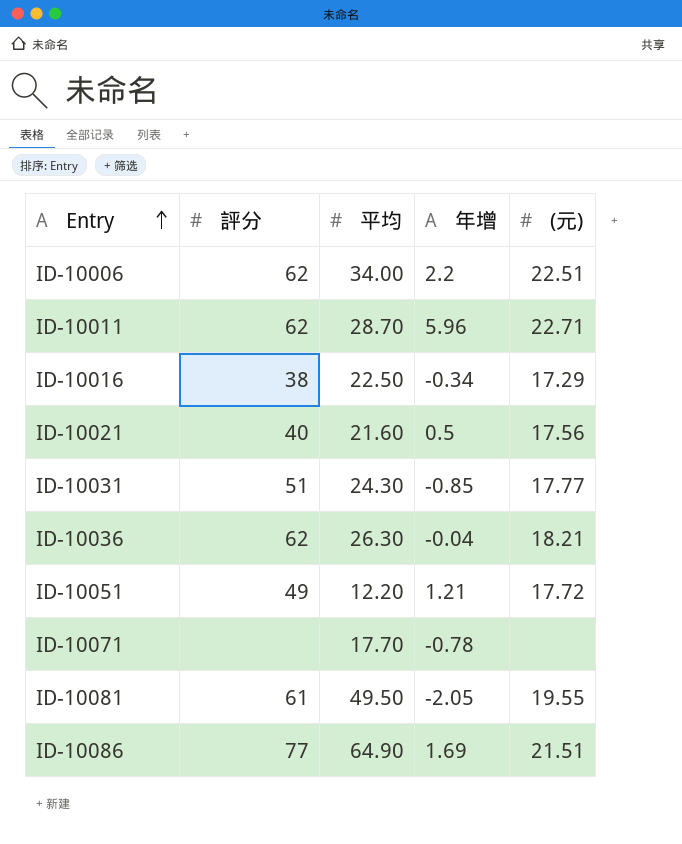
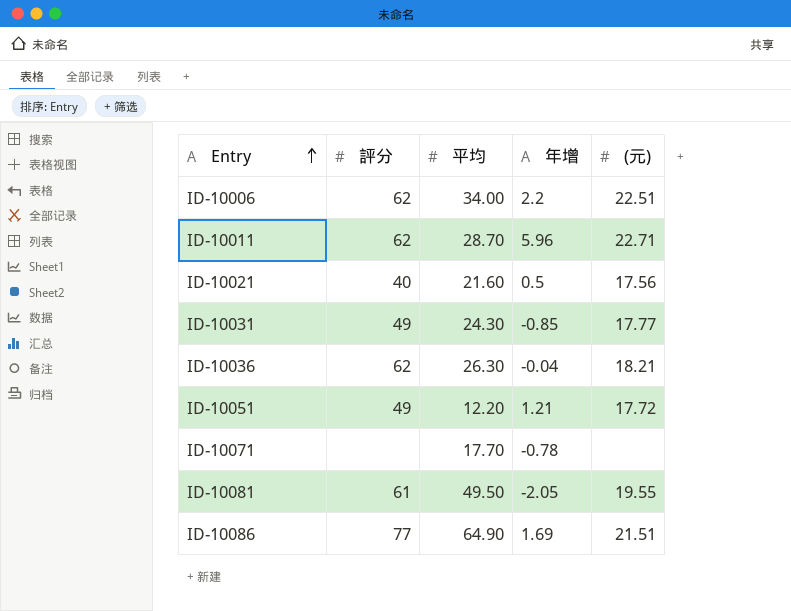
row ID-10016: 38 | 22.50 | -0.34 | 17.29 -> none
ID-10031 | 評分: 51 -> 49

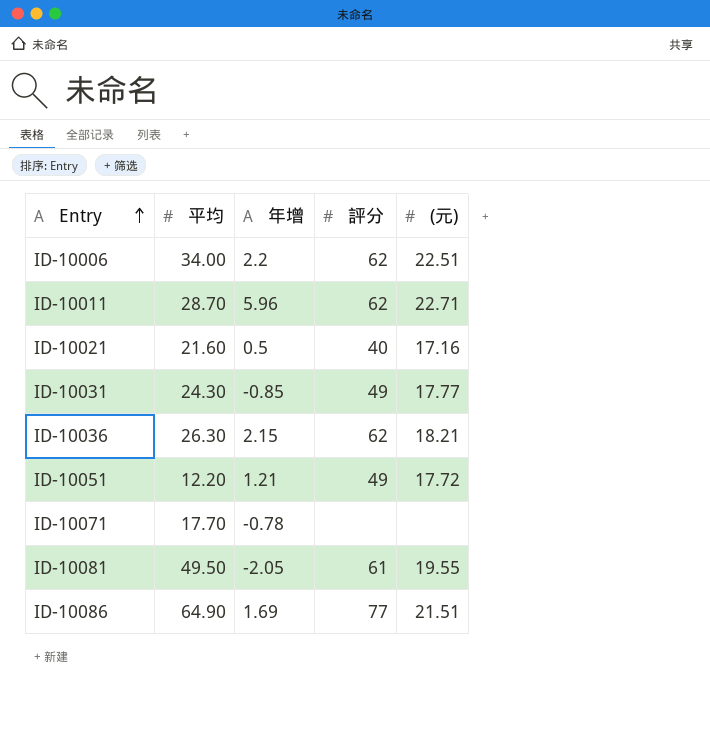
column 評分 | position: 2 -> 4
ID-10021 | (元): 17.56 -> 17.16
ID-10036 | 年增: -0.04 -> 2.15

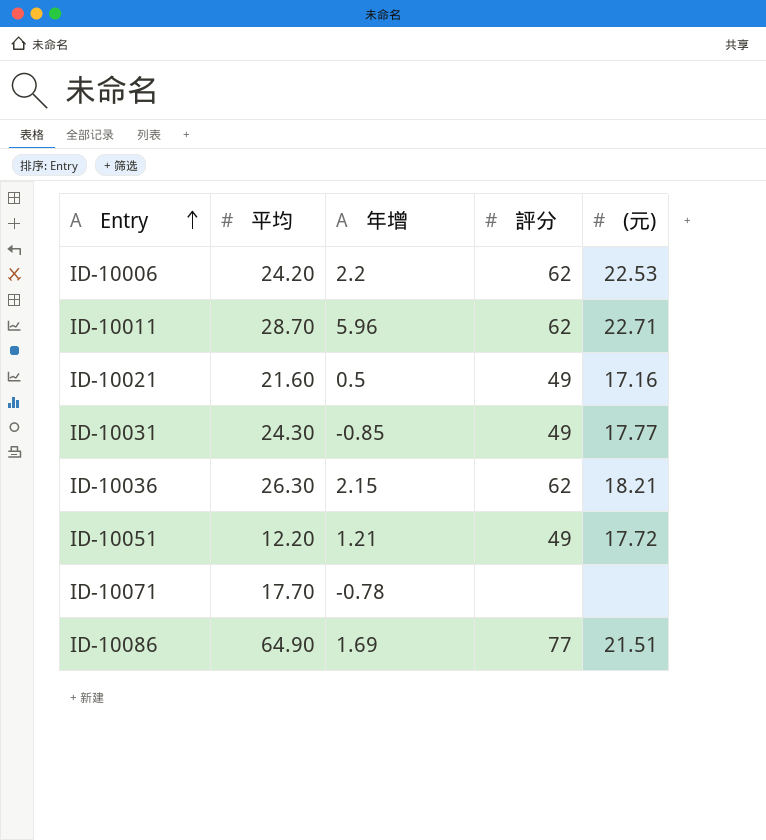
row ID-10081: 49.50 | -2.05 | 61 | 19.55 -> none
ID-10006 | 平均: 34.00 -> 24.20
ID-10006 | (元): 22.51 -> 22.53
ID-10021 | 評分: 40 -> 49

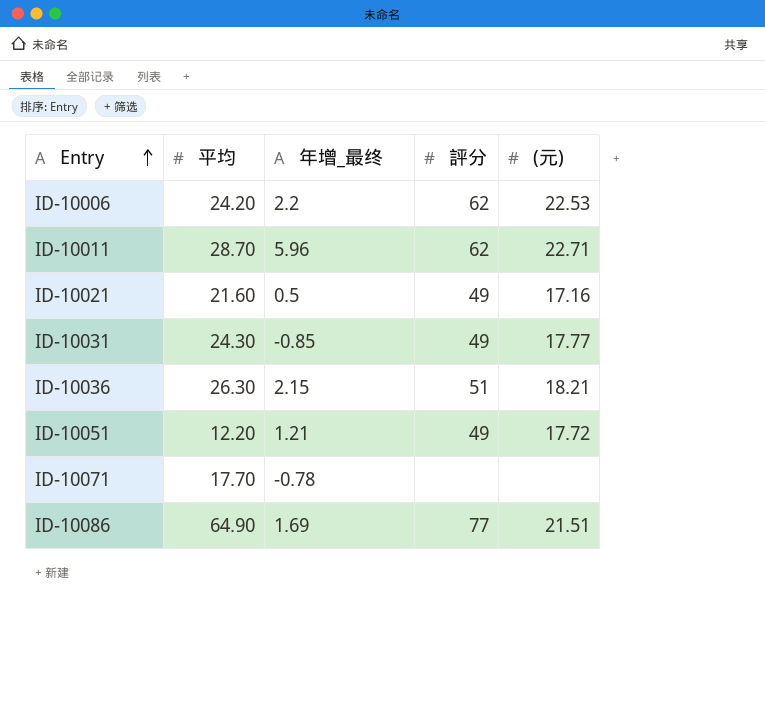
column name: 年增 -> 年增_最终
ID-10036 | 評分: 62 -> 51

